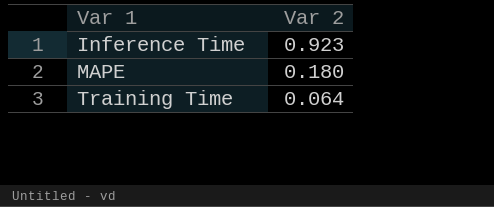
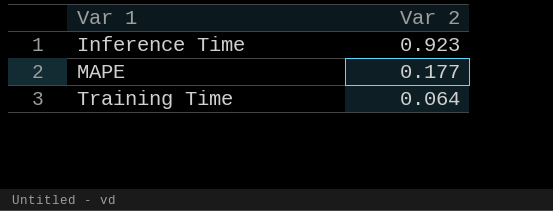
MAPE | Var 2: 0.180 -> 0.177

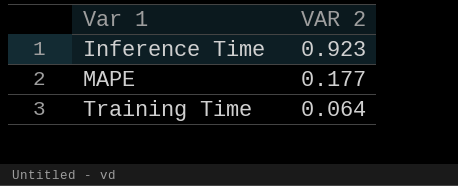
column name: Var 2 -> VAR 2

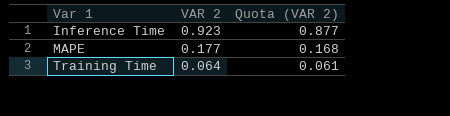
column Quota (VAR 2) | formula: none -> [VAR 2] * 0.95

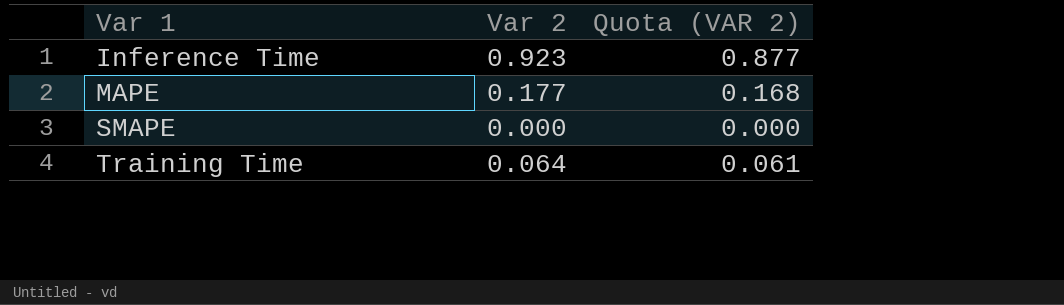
column name: VAR 2 -> Var 2
row SMAPE: none -> 0.000 | 0.000

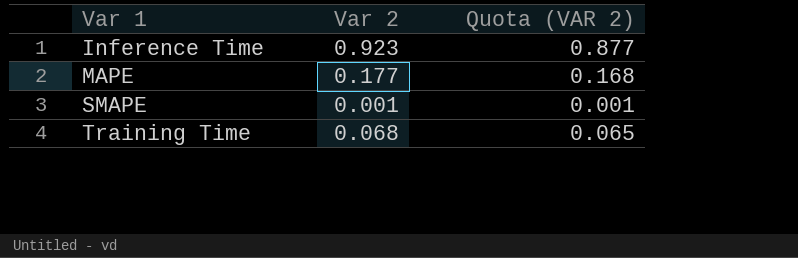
SMAPE | Var 2: 0.000 -> 0.001
SMAPE | Quota (VAR 2): 0.000 -> 0.001
Training Time | Var 2: 0.064 -> 0.068
Training Time | Quota (VAR 2): 0.061 -> 0.065

